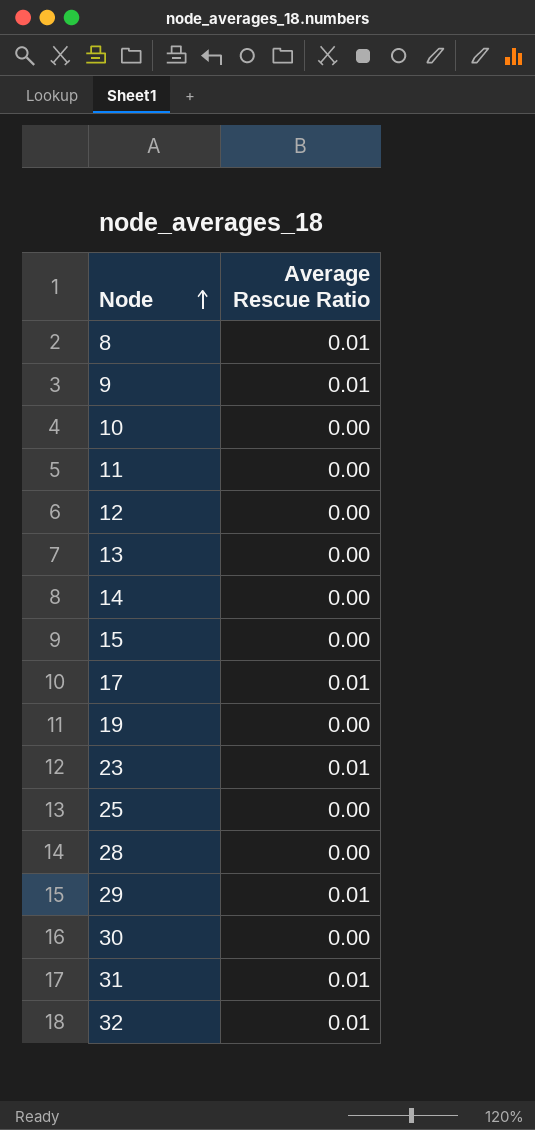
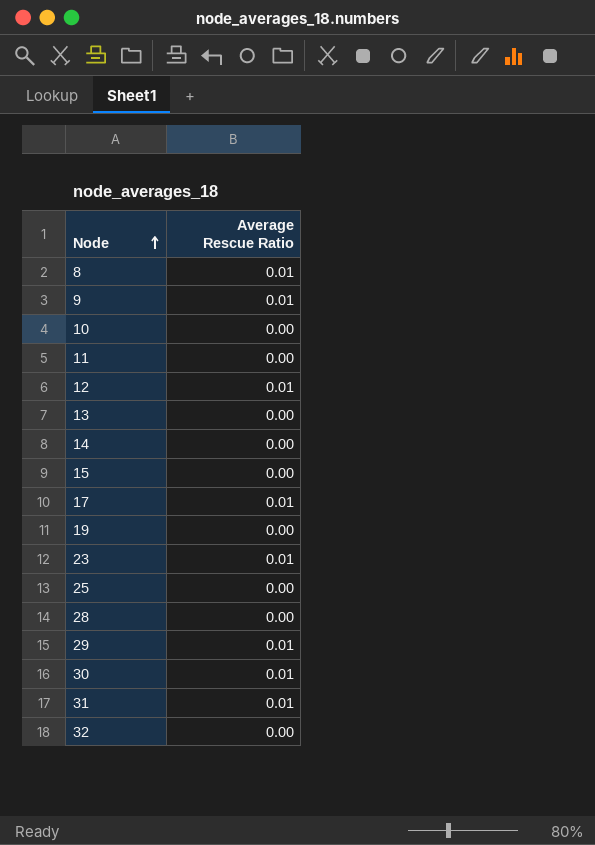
12 | Average Rescue Ratio: 0.00 -> 0.01
30 | Average Rescue Ratio: 0.00 -> 0.01
32 | Average Rescue Ratio: 0.01 -> 0.00

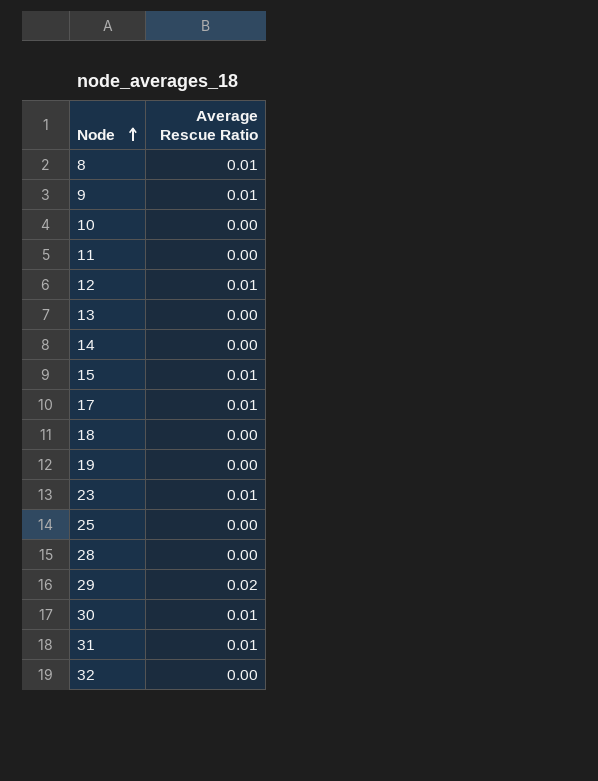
15 | Average Rescue Ratio: 0.00 -> 0.01
row 18: none -> 0.00
29 | Average Rescue Ratio: 0.01 -> 0.02

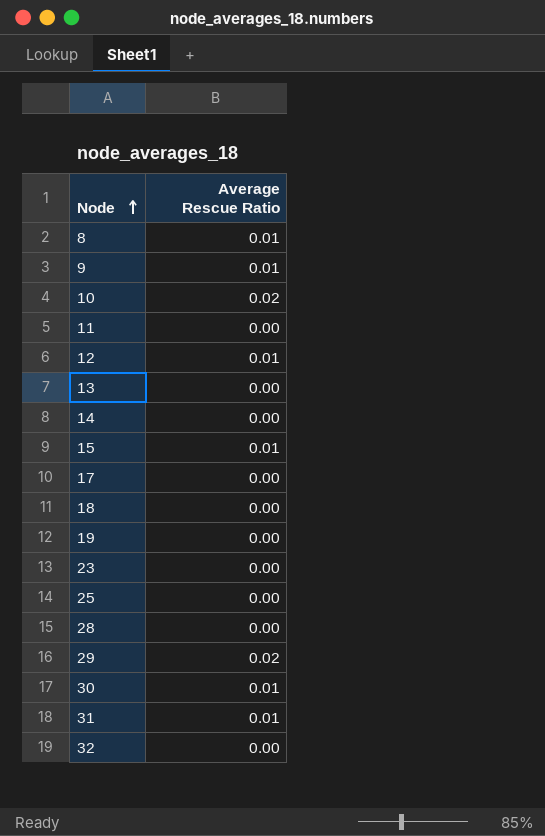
10 | Average Rescue Ratio: 0.00 -> 0.02
17 | Average Rescue Ratio: 0.01 -> 0.00
23 | Average Rescue Ratio: 0.01 -> 0.00

